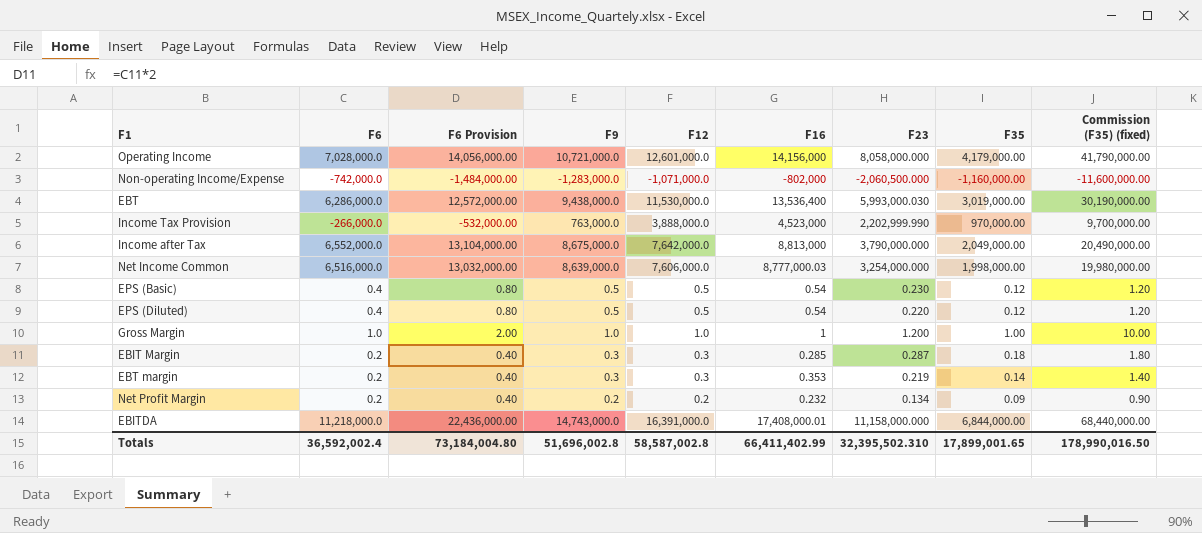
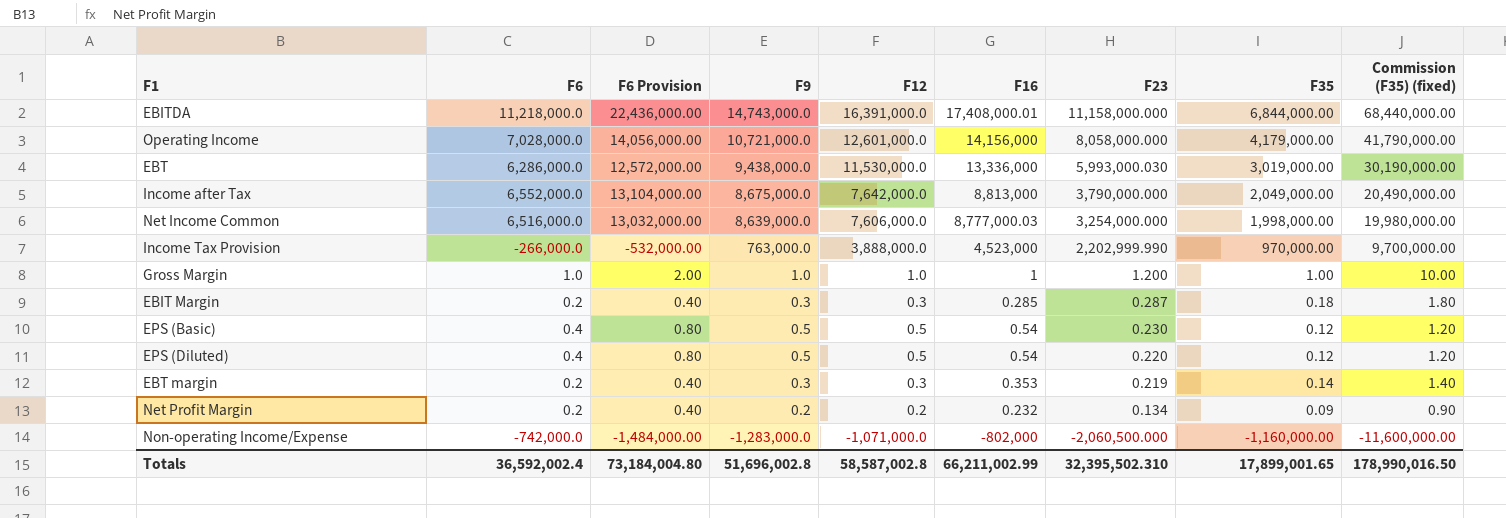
row order: none -> F23 descending
EBT | F16: 13,536,400 -> 13,336,000
Totals | F16: 66,411,402.99 -> 66,211,002.99

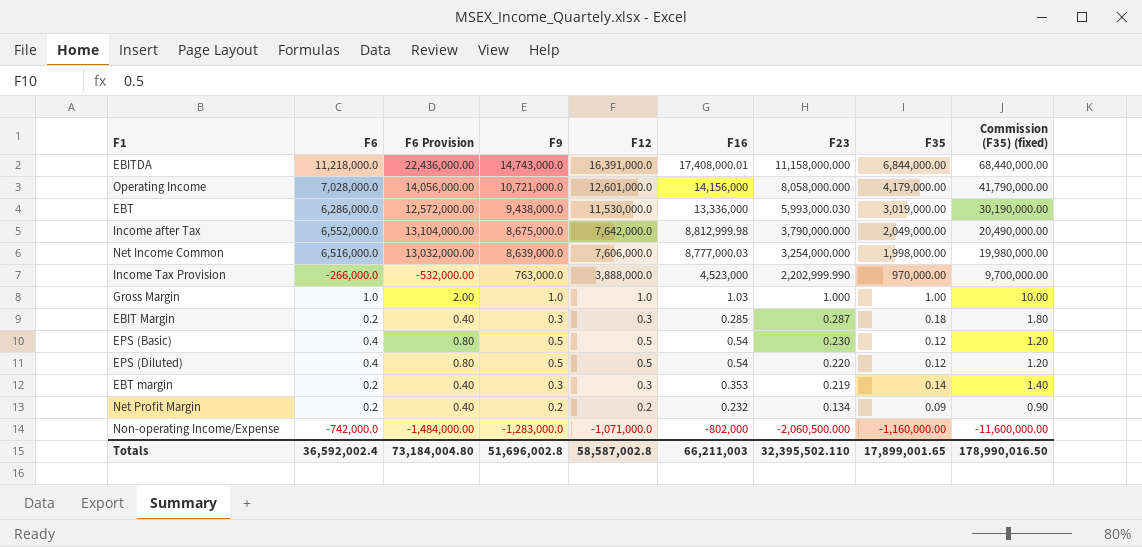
Income after Tax | F16: 8,813,000 -> 8,812,999.98
Gross Margin | F16: 1 -> 1.03
Gross Margin | F23: 1.200 -> 1.000
Totals | F16: 66,211,002.99 -> 66,211,003
Totals | F23: 32,395,502.310 -> 32,395,502.110

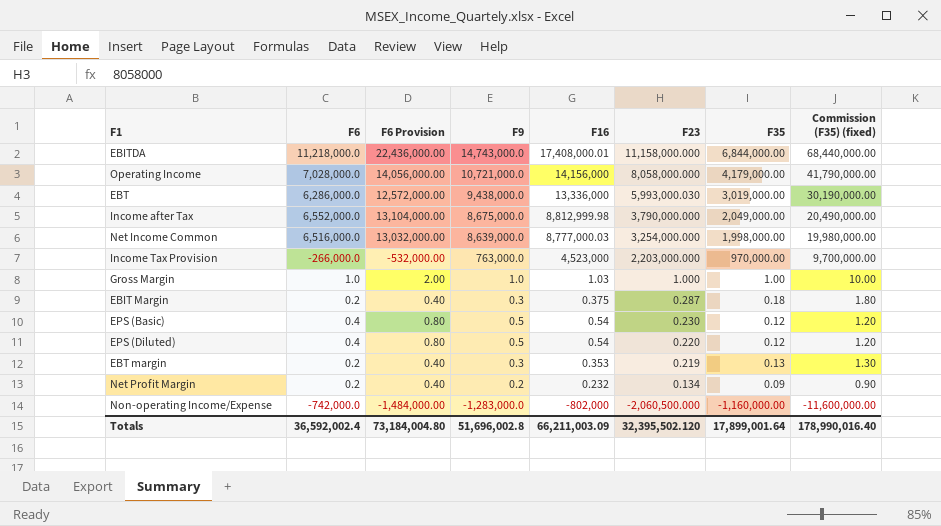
column F12 | position: 5 -> none
Income Tax Provision | F23: 2,202,999.990 -> 2,203,000.000
EBIT Margin | F16: 0.285 -> 0.375
EBT margin | F35: 0.14 -> 0.13
EBT margin | Commission (F35) (fixed): 1.40 -> 1.30
Totals | F16: 66,211,003 -> 66,211,003.09
Totals | F23: 32,395,502.110 -> 32,395,502.120
Totals | F35: 17,899,001.65 -> 17,899,001.64
Totals | Commission (F35) (fixed): 178,990,016.50 -> 178,990,016.40

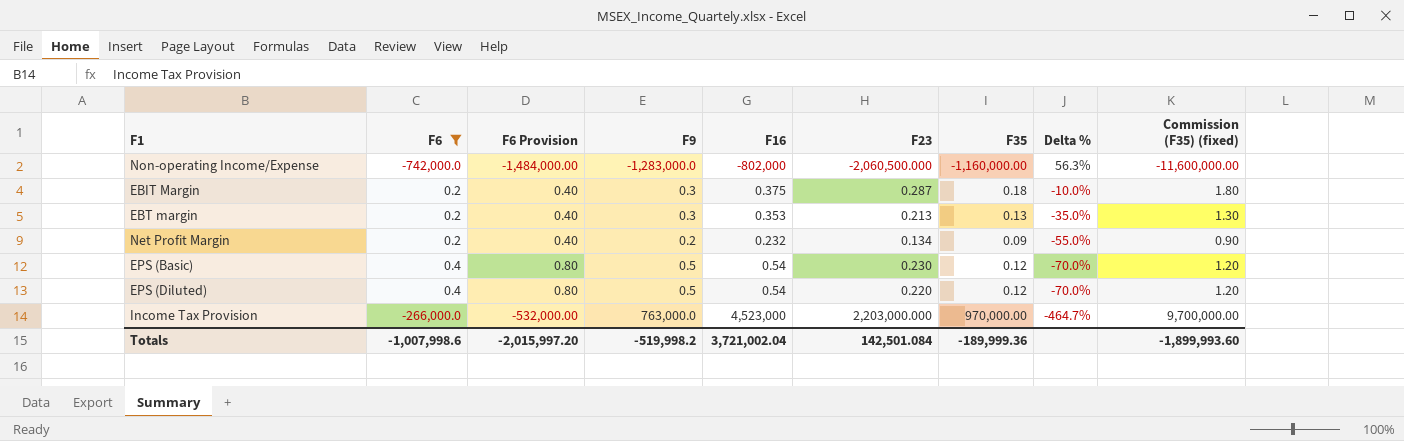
filter: none -> F6 <= 0.4
row order: F23 descending -> Delta % descending
column Delta % | formula: none -> ([F35] - [F6]) / [F6]
EBT margin | F23: 0.219 -> 0.213
Totals | F6: 36,592,002.4 -> -1,007,998.6
Totals | F6 Provision: 73,184,004.80 -> -2,015,997.20
Totals | F9: 51,696,002.8 -> -519,998.2
Totals | F16: 66,211,003.09 -> 3,721,002.04
Totals | F23: 32,395,502.120 -> 142,501.084
Totals | F35: 17,899,001.64 -> -189,999.36
Totals | Commission (F35) (fixed): 178,990,016.40 -> -1,899,993.60

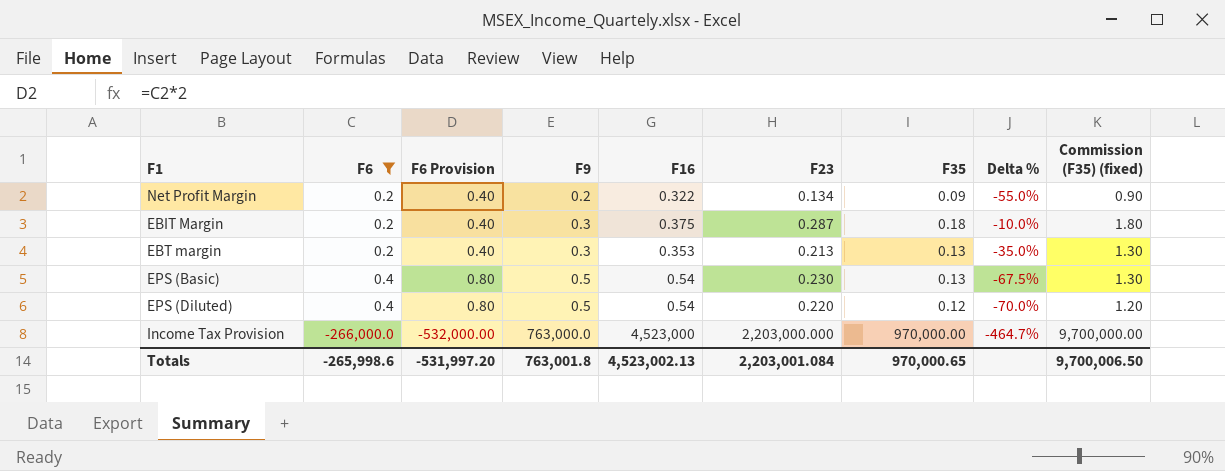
row order: Delta % descending -> F9 ascending
row Non-operating Income/Expense: -742,000.0 | -1,484,000.00 | -1,283,000.0 | -802,000 | -2,060,500.000 | -1,160,000.00 | 56.3% | -11,600,000.00 -> none
Net Profit Margin | F16: 0.232 -> 0.322
EPS (Basic) | F35: 0.12 -> 0.13
EPS (Basic) | Delta %: -70.0% -> -67.5%
EPS (Basic) | Commission (F35) (fixed): 1.20 -> 1.30
Totals | F6: -1,007,998.6 -> -265,998.6
Totals | F6 Provision: -2,015,997.20 -> -531,997.20
Totals | F9: -519,998.2 -> 763,001.8
Totals | F16: 3,721,002.04 -> 4,523,002.13
Totals | F23: 142,501.084 -> 2,203,001.084
Totals | F35: -189,999.36 -> 970,000.65
Totals | Commission (F35) (fixed): -1,899,993.60 -> 9,700,006.50

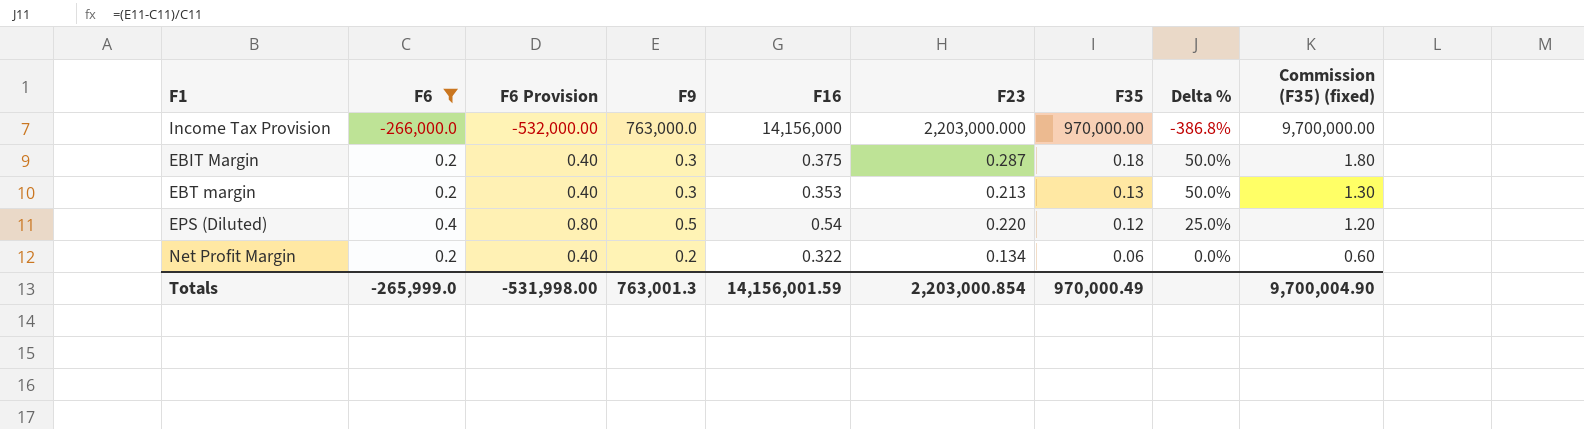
row order: F9 ascending -> F35 descending
column Delta % | formula: ([F35] - [F6]) / [F6] -> ([F9] - [F6]) / [F6]
row EPS (Basic): 0.4 | 0.80 | 0.5 | 0.54 | 0.230 | 0.13 | -67.5% | 1.30 -> none
Income Tax Provision | F16: 4,523,000 -> 14,156,000
Net Profit Margin | F35: 0.09 -> 0.06
Net Profit Margin | Commission (F35) (fixed): 0.90 -> 0.60
Totals | F6: -265,998.6 -> -265,999.0
Totals | F6 Provision: -531,997.20 -> -531,998.00
Totals | F9: 763,001.8 -> 763,001.3
Totals | F16: 4,523,002.13 -> 14,156,001.59
Totals | F23: 2,203,001.084 -> 2,203,000.854
Totals | F35: 970,000.65 -> 970,000.49
Totals | Commission (F35) (fixed): 9,700,006.50 -> 9,700,004.90

